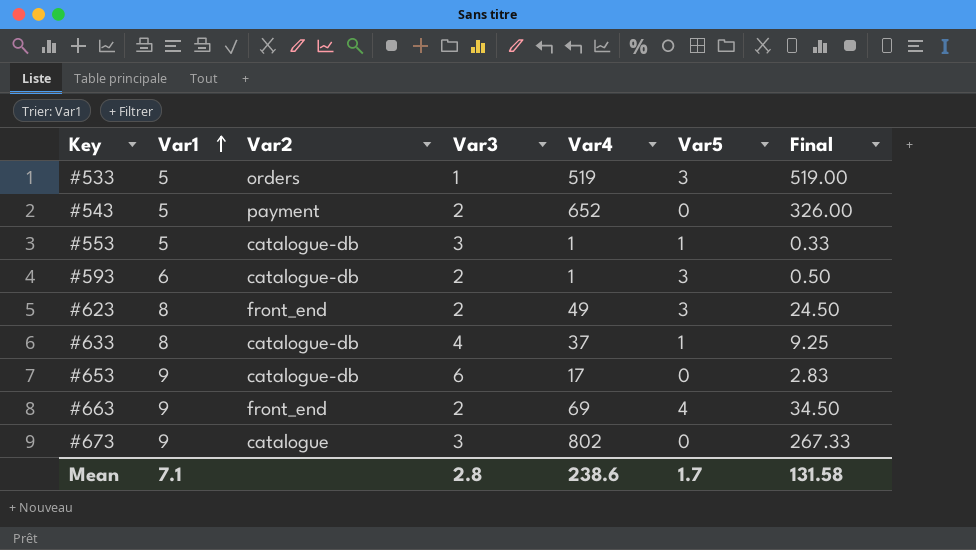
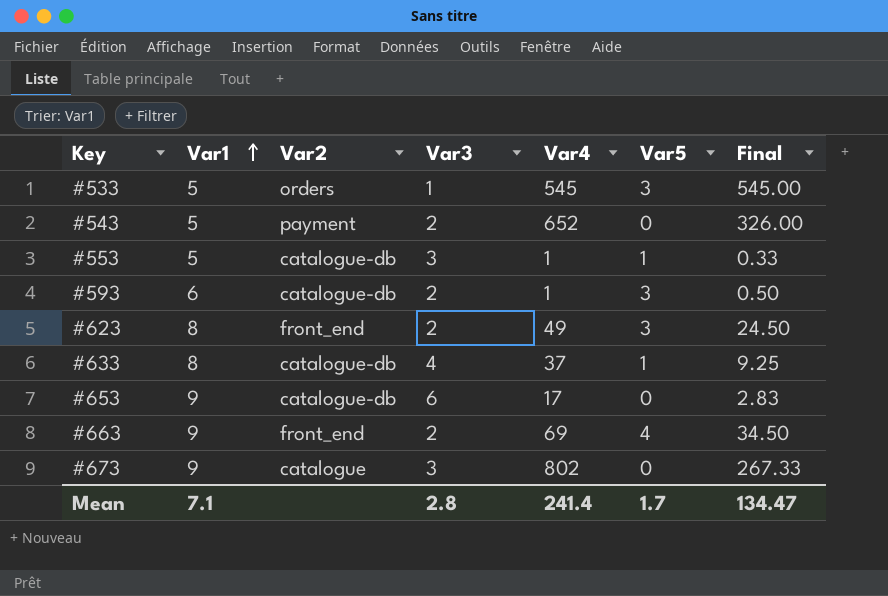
#533 | Var4: 519 -> 545
#533 | Final: 519.00 -> 545.00
Mean | Var4: 238.6 -> 241.4
Mean | Final: 131.58 -> 134.47

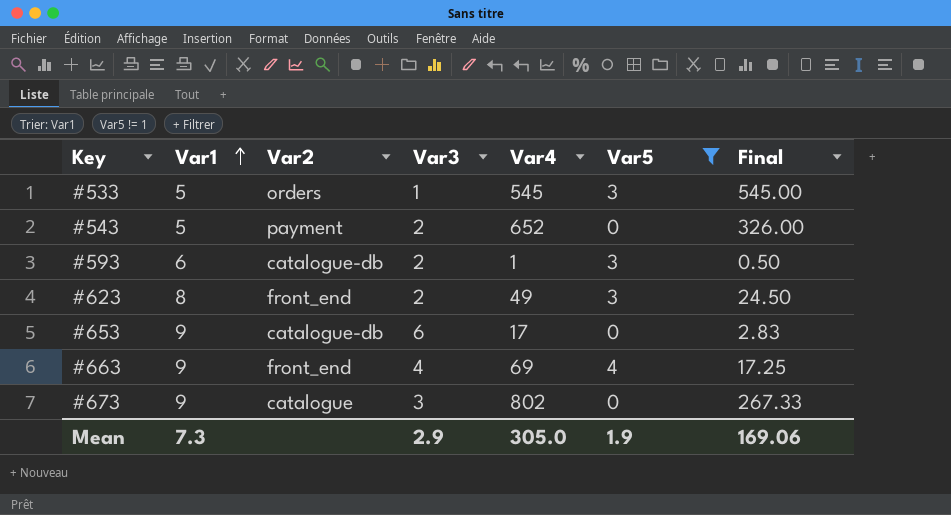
filter: none -> Var5 != 1
#663 | Var3: 2 -> 4
#663 | Final: 34.50 -> 17.25
Mean | Var1: 7.1 -> 7.3
Mean | Var3: 2.8 -> 2.9
Mean | Var4: 241.4 -> 305.0
Mean | Var5: 1.7 -> 1.9
Mean | Final: 134.47 -> 169.06

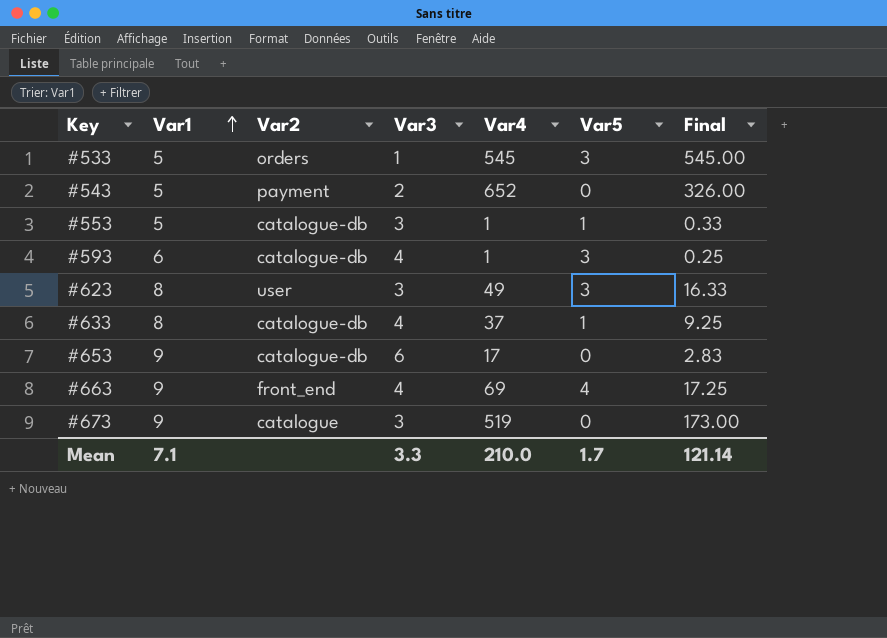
filter: Var5 != 1 -> none
#593 | Var3: 2 -> 4
#593 | Final: 0.50 -> 0.25
#623 | Var2: front_end -> user
#623 | Var3: 2 -> 3
#623 | Final: 24.50 -> 16.33
#673 | Var4: 802 -> 519
#673 | Final: 267.33 -> 173.00
Mean | Var1: 7.3 -> 7.1
Mean | Var3: 2.9 -> 3.3
Mean | Var4: 305.0 -> 210.0
Mean | Var5: 1.9 -> 1.7
Mean | Final: 169.06 -> 121.14

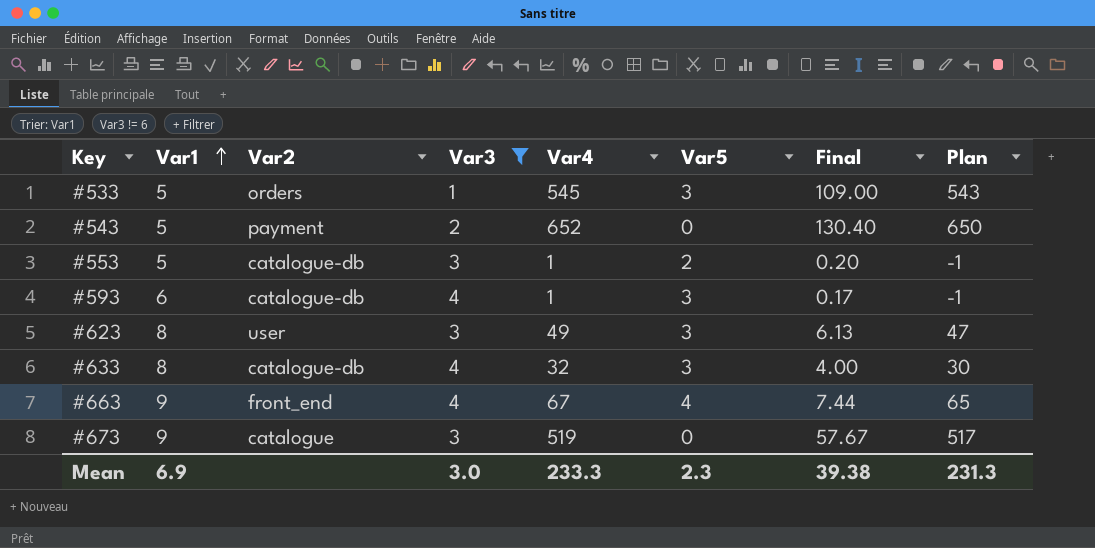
filter: none -> Var3 != 6
column Final | formula: [Var4] / [Var3] -> [Var4] / [Var1]
column Plan | formula: none -> [Var4] - 2
#553 | Var5: 1 -> 2
#633 | Var4: 37 -> 32
#633 | Var5: 1 -> 3
#663 | Var4: 69 -> 67
Mean | Var1: 7.1 -> 6.9
Mean | Var3: 3.3 -> 3.0
Mean | Var4: 210.0 -> 233.3
Mean | Var5: 1.7 -> 2.3
Mean | Final: 121.14 -> 39.38

